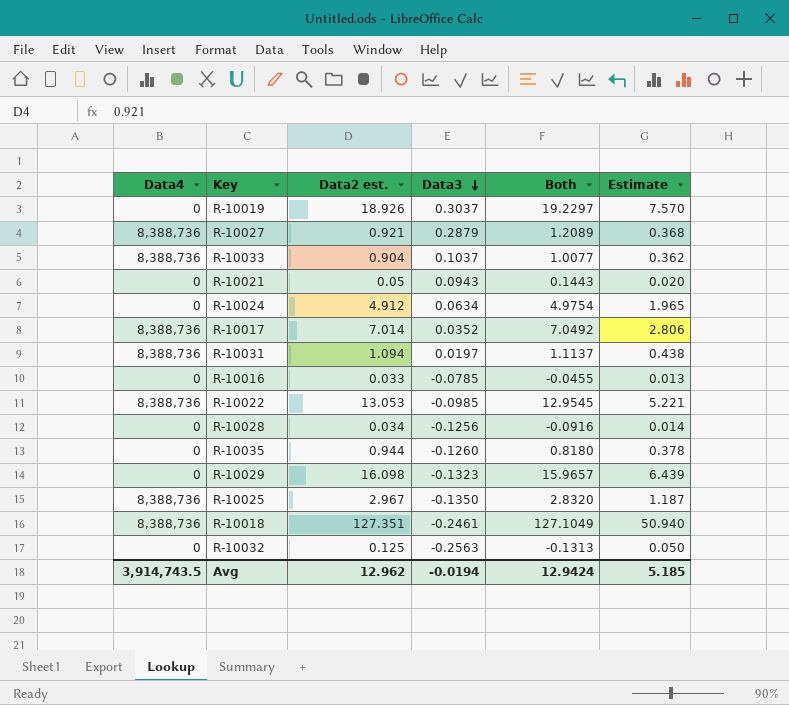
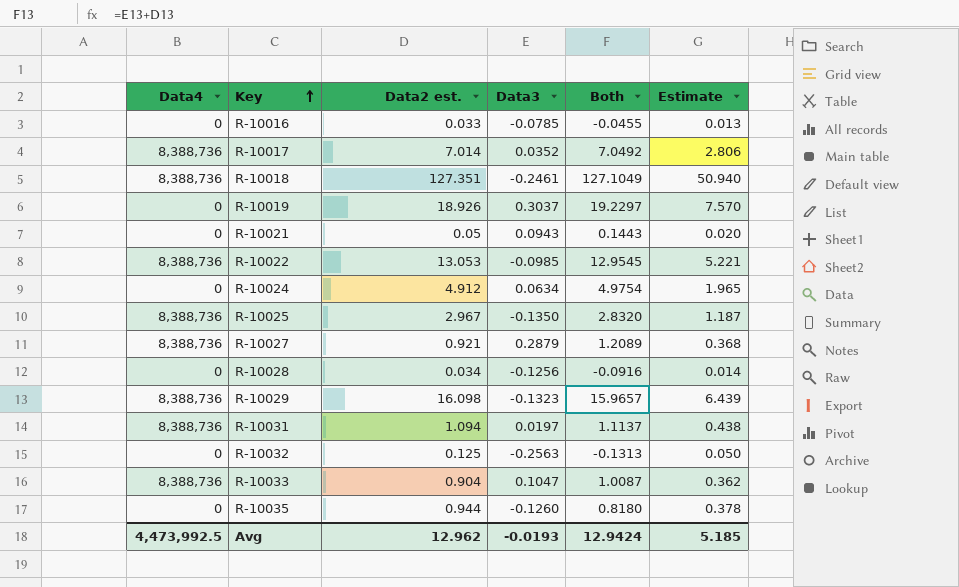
row order: Data3 descending -> Key ascending
R-10029 | Data4: 0 -> 8,388,736
R-10033 | Data3: 0.1037 -> 0.1047
R-10033 | Both: 1.0077 -> 1.0087
Avg | Data4: 3,914,743.5 -> 4,473,992.5
Avg | Data3: -0.0194 -> -0.0193

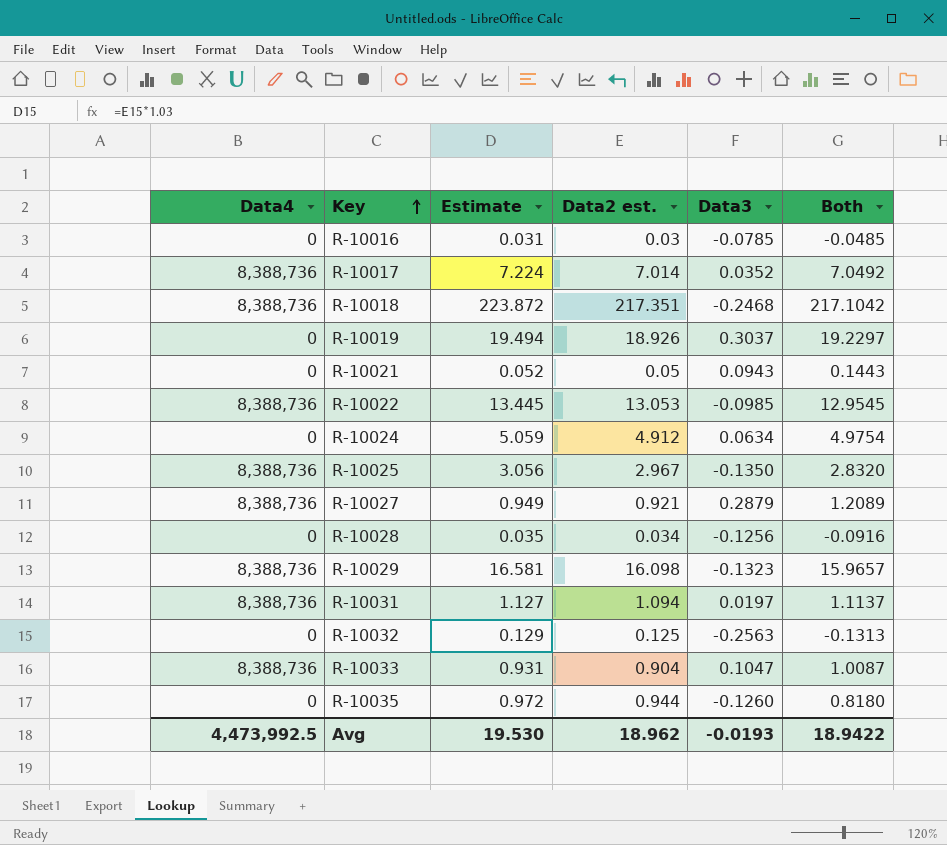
column Estimate | formula: [Data2 est.] * 0.4 -> [Data2 est.] * 1.03
column Estimate | position: 6 -> 3
R-10016 | Data2 est.: 0.033 -> 0.03
R-10016 | Both: -0.0455 -> -0.0485
R-10018 | Data2 est.: 127.351 -> 217.351
R-10018 | Data3: -0.2461 -> -0.2468
R-10018 | Both: 127.1049 -> 217.1042
Avg | Estimate: 5.185 -> 19.530
Avg | Data2 est.: 12.962 -> 18.962
Avg | Both: 12.9424 -> 18.9422

